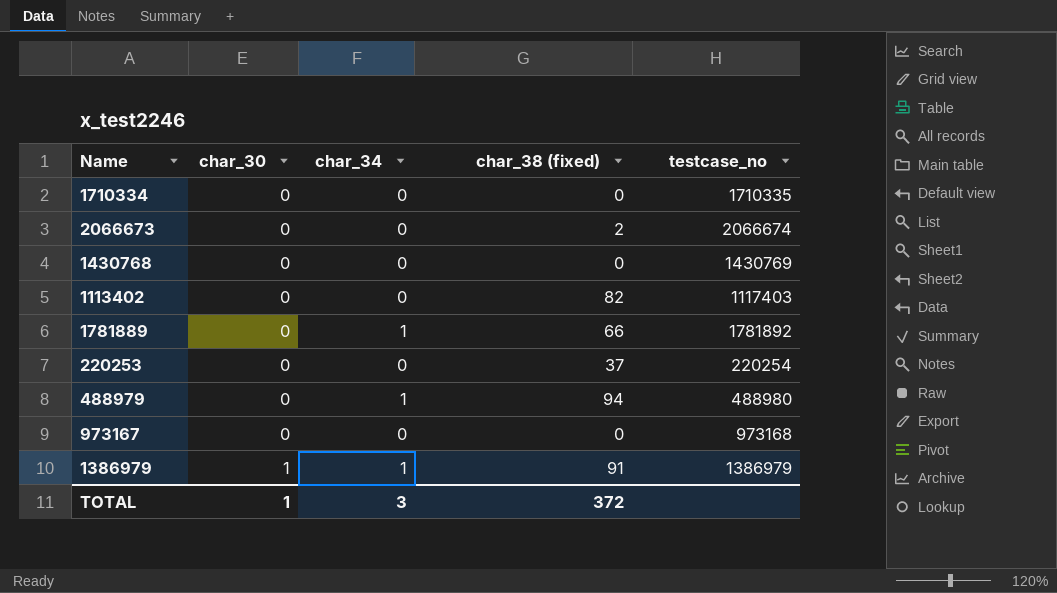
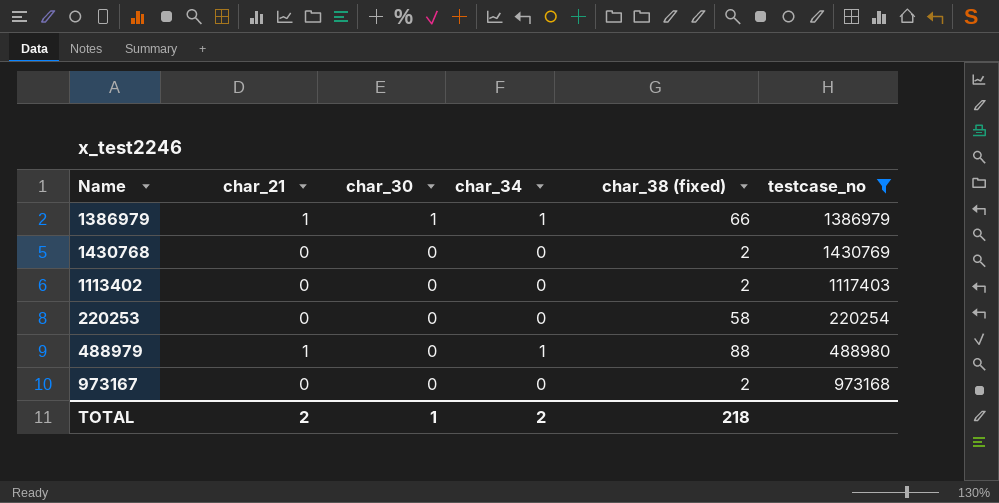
filter: none -> testcase_no <= 1430769
row order: char_30 ascending -> char_30 descending
column char_21 | position: none -> 2
1386979 | char_38 (fixed): 91 -> 66
1430768 | char_38 (fixed): 0 -> 2
1113402 | char_38 (fixed): 82 -> 2
220253 | char_38 (fixed): 37 -> 58
488979 | char_38 (fixed): 94 -> 88
973167 | char_38 (fixed): 0 -> 2
TOTAL | char_34: 3 -> 2
TOTAL | char_38 (fixed): 372 -> 218

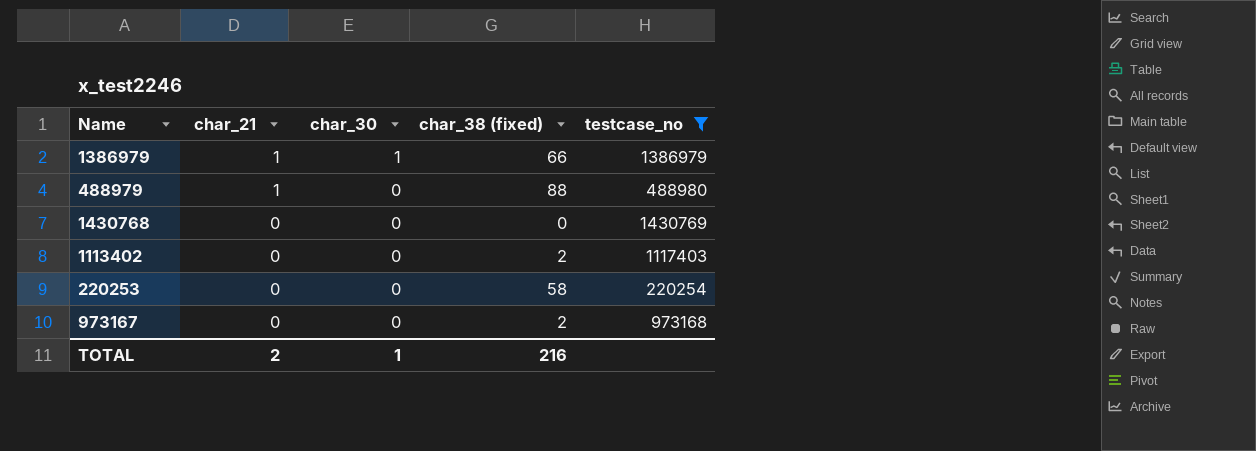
row order: char_30 descending -> char_21 descending
column char_34 | position: 4 -> none
1430768 | char_38 (fixed): 2 -> 0
TOTAL | char_38 (fixed): 218 -> 216

